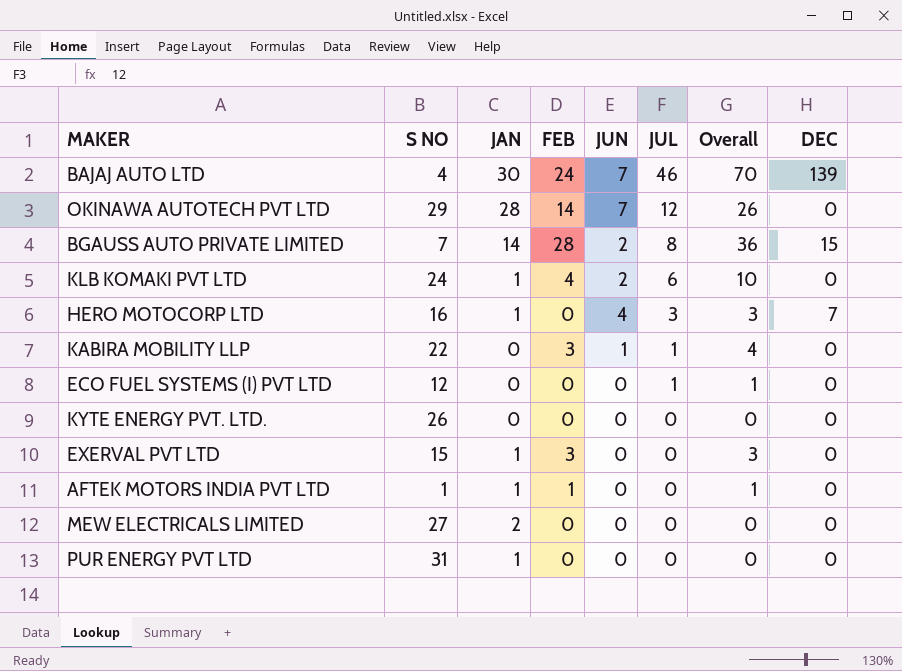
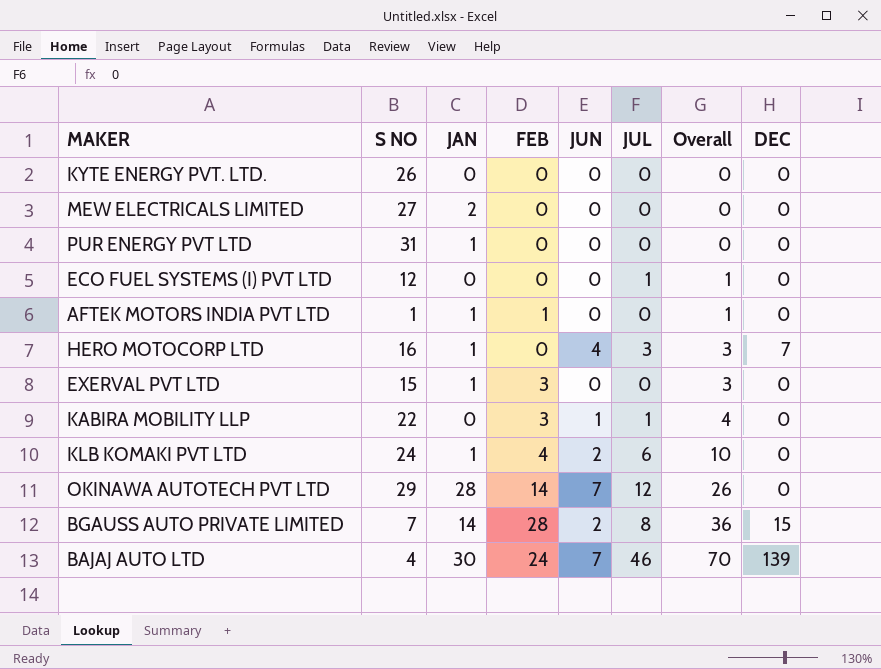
row order: JUL descending -> Overall ascending

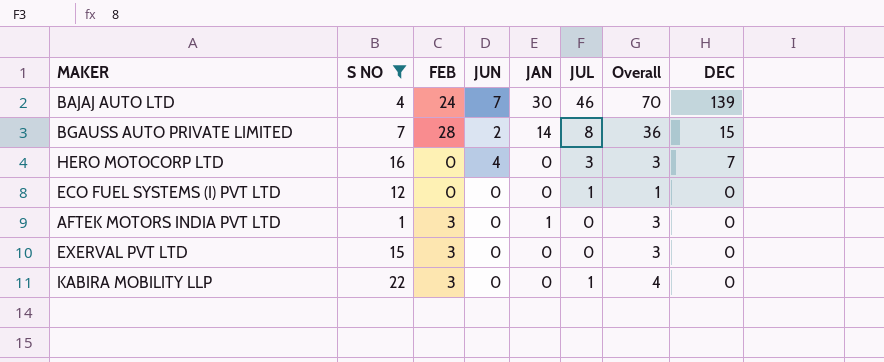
filter: none -> S NO <= 22
row order: Overall ascending -> DEC descending
column JAN | position: 3 -> 5
HERO MOTOCORP LTD | JAN: 1 -> 0
AFTEK MOTORS INDIA PVT LTD | FEB: 1 -> 3
AFTEK MOTORS INDIA PVT LTD | Overall: 1 -> 3
EXERVAL PVT LTD | JAN: 1 -> 0
KABIRA MOBILITY LLP | JUN: 1 -> 0

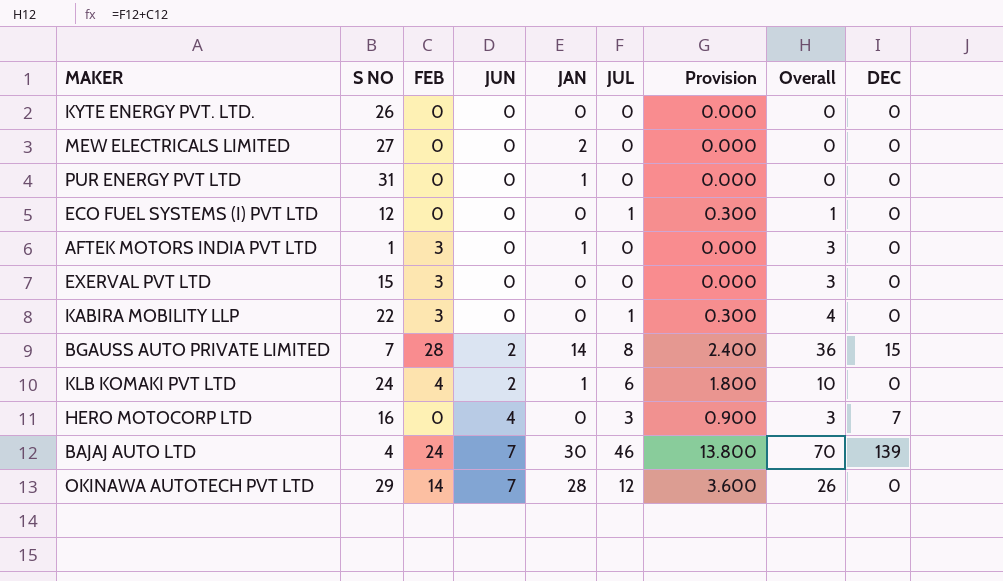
filter: S NO <= 22 -> none
row order: DEC descending -> JUN ascending
column Provision | formula: none -> [JUL] * 0.3

